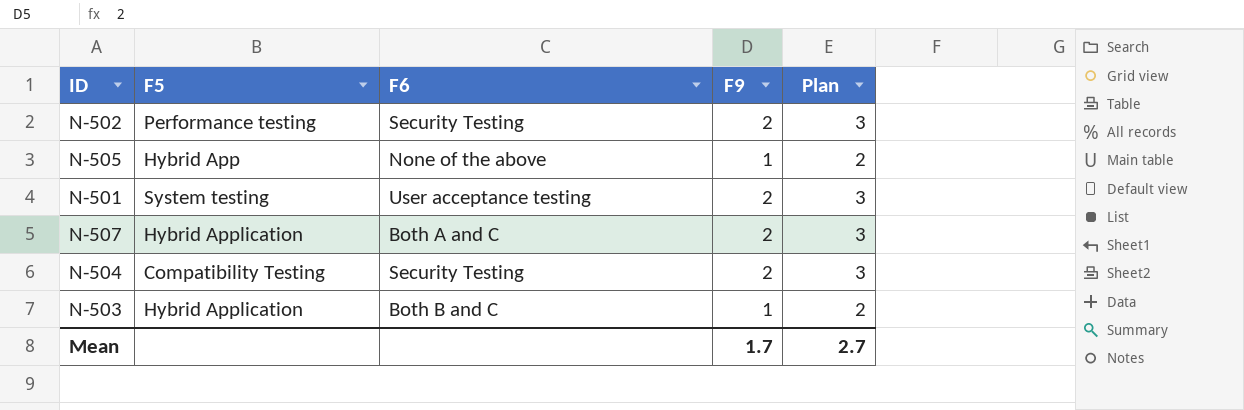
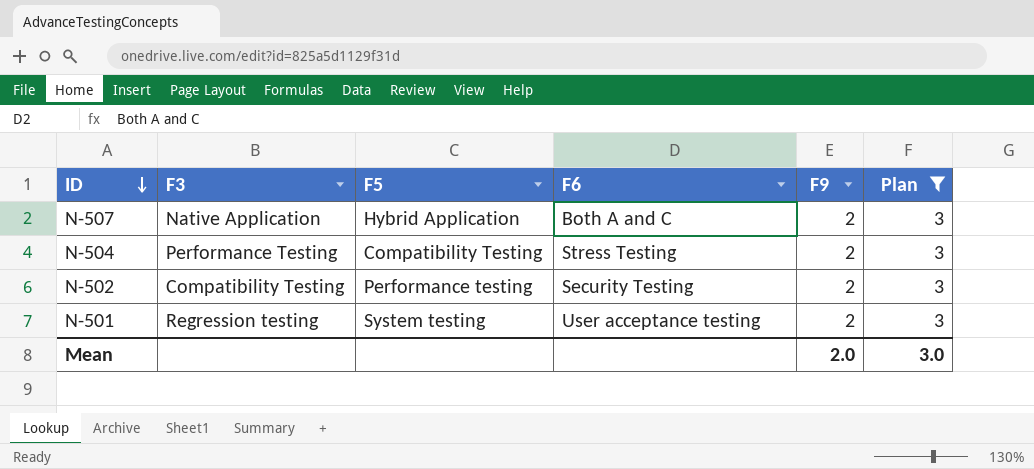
filter: none -> Plan = 3
row order: none -> ID descending
column F3 | position: none -> 2
N-504 | F6: Security Testing -> Stress Testing
Mean | F9: 1.7 -> 2.0
Mean | Plan: 2.7 -> 3.0

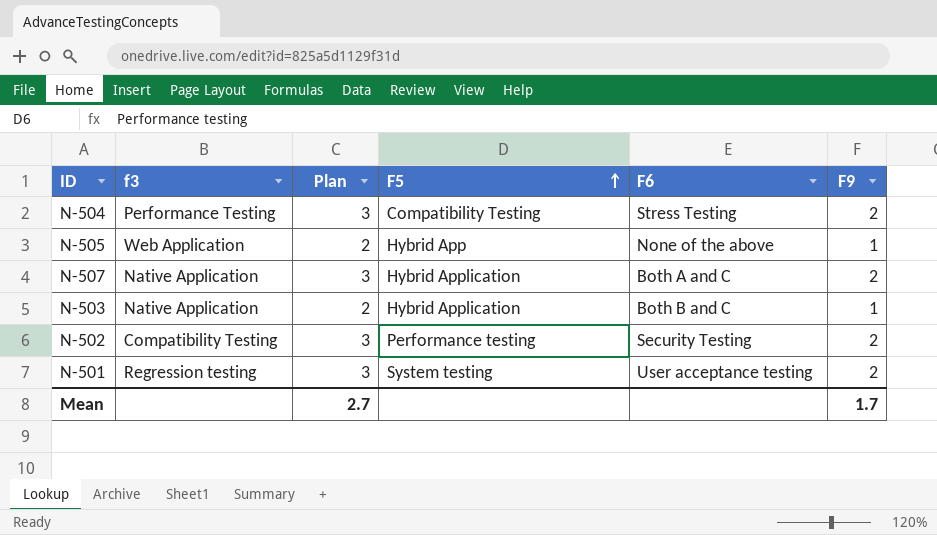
filter: Plan = 3 -> none
row order: ID descending -> F5 ascending
column name: F3 -> f3
column Plan | position: 6 -> 3
Mean | Plan: 3.0 -> 2.7
Mean | F9: 2.0 -> 1.7

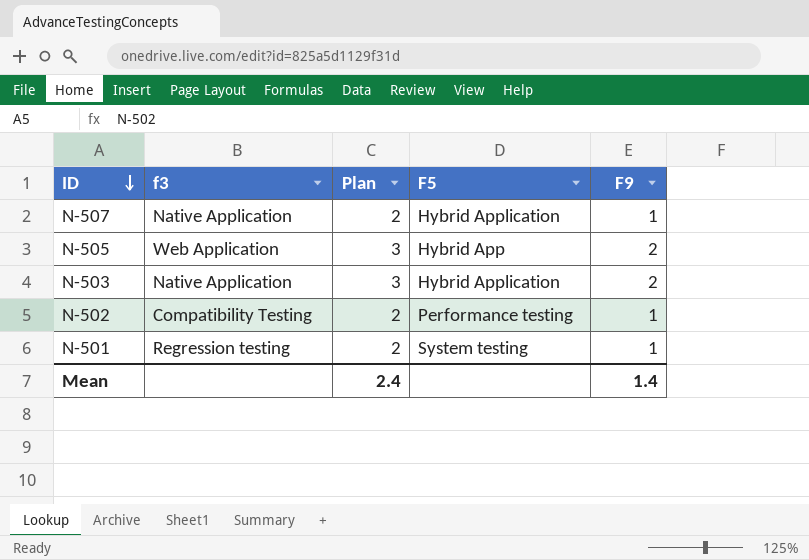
row order: F5 ascending -> ID descending
column F6 | position: 5 -> none
row N-504: Performance Testing | 3 | Compatibility Testing | Stress Testing | 2 -> none
N-507 | Plan: 3 -> 2
N-507 | F9: 2 -> 1
N-505 | Plan: 2 -> 3
N-505 | F9: 1 -> 2
N-503 | Plan: 2 -> 3
N-503 | F9: 1 -> 2
N-502 | Plan: 3 -> 2
N-502 | F9: 2 -> 1
N-501 | Plan: 3 -> 2
N-501 | F9: 2 -> 1
Mean | Plan: 2.7 -> 2.4
Mean | F9: 1.7 -> 1.4

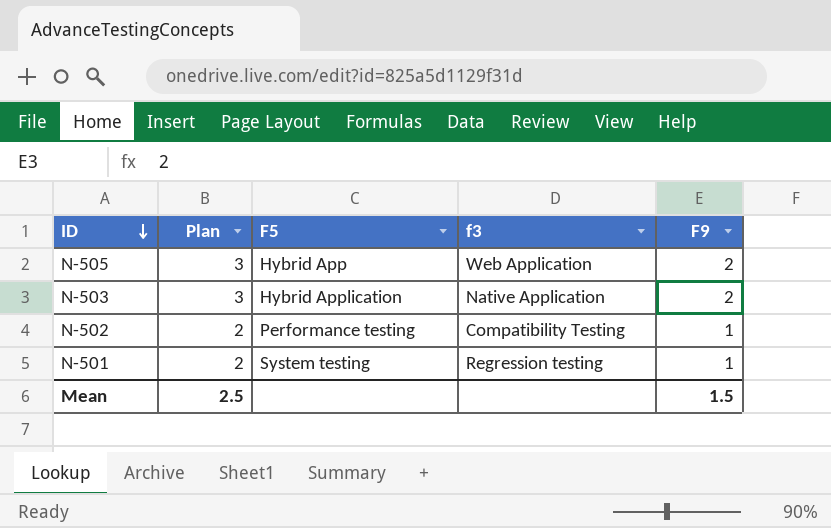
column f3 | position: 2 -> 4
row N-507: Native Application | 2 | Hybrid Application | 1 -> none
Mean | Plan: 2.4 -> 2.5
Mean | F9: 1.4 -> 1.5

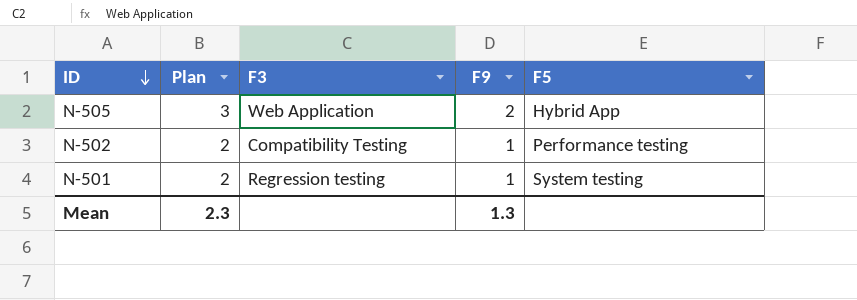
column name: f3 -> F3
column F5 | position: 3 -> 5
row N-503: 3 | Hybrid Application | Native Application | 2 -> none
Mean | Plan: 2.5 -> 2.3
Mean | F9: 1.5 -> 1.3

